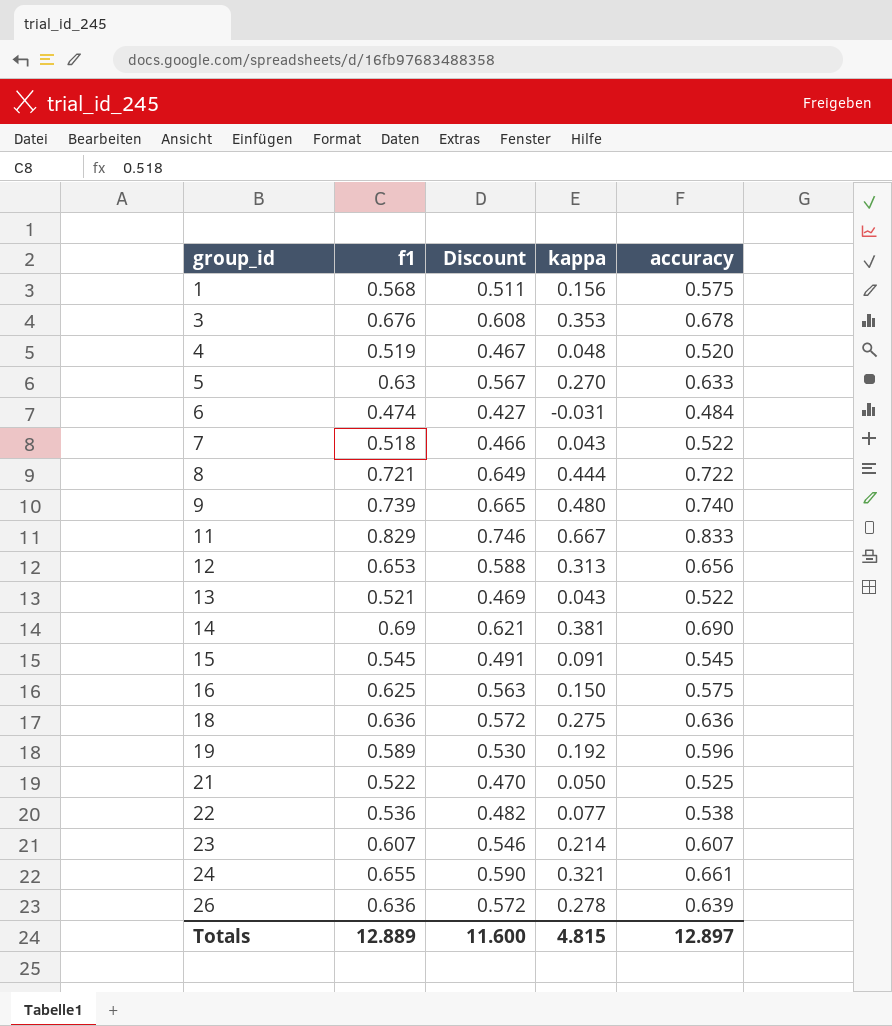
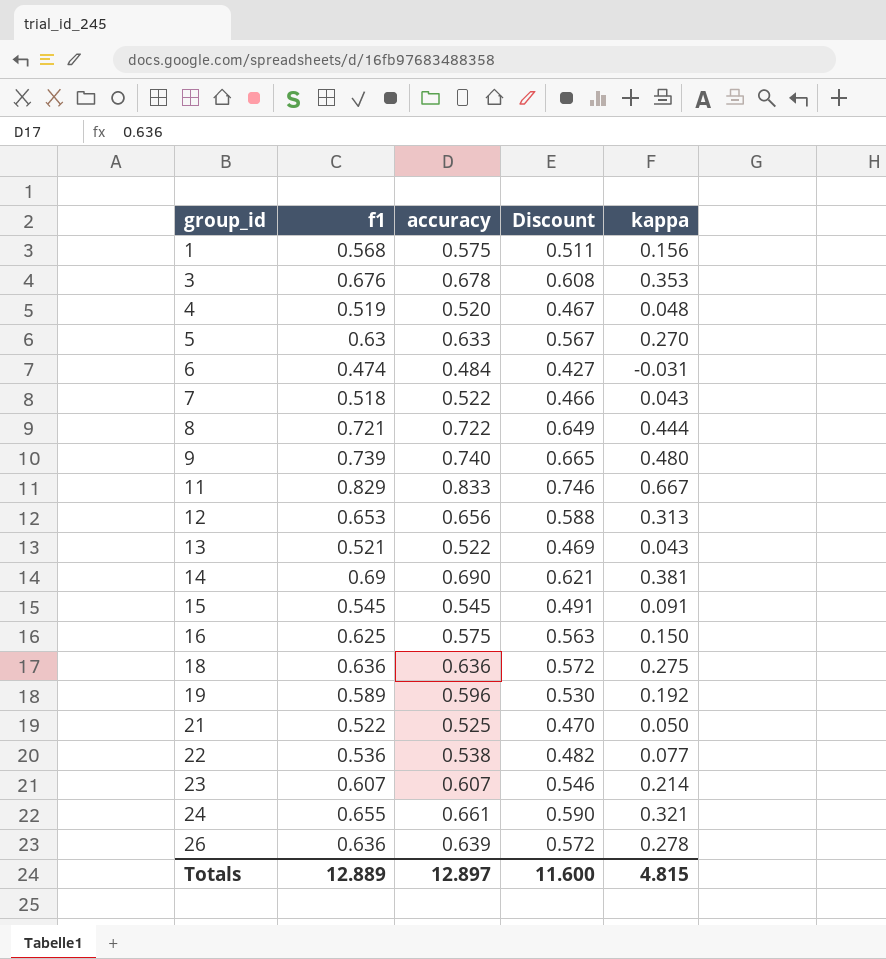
column accuracy | position: 5 -> 3

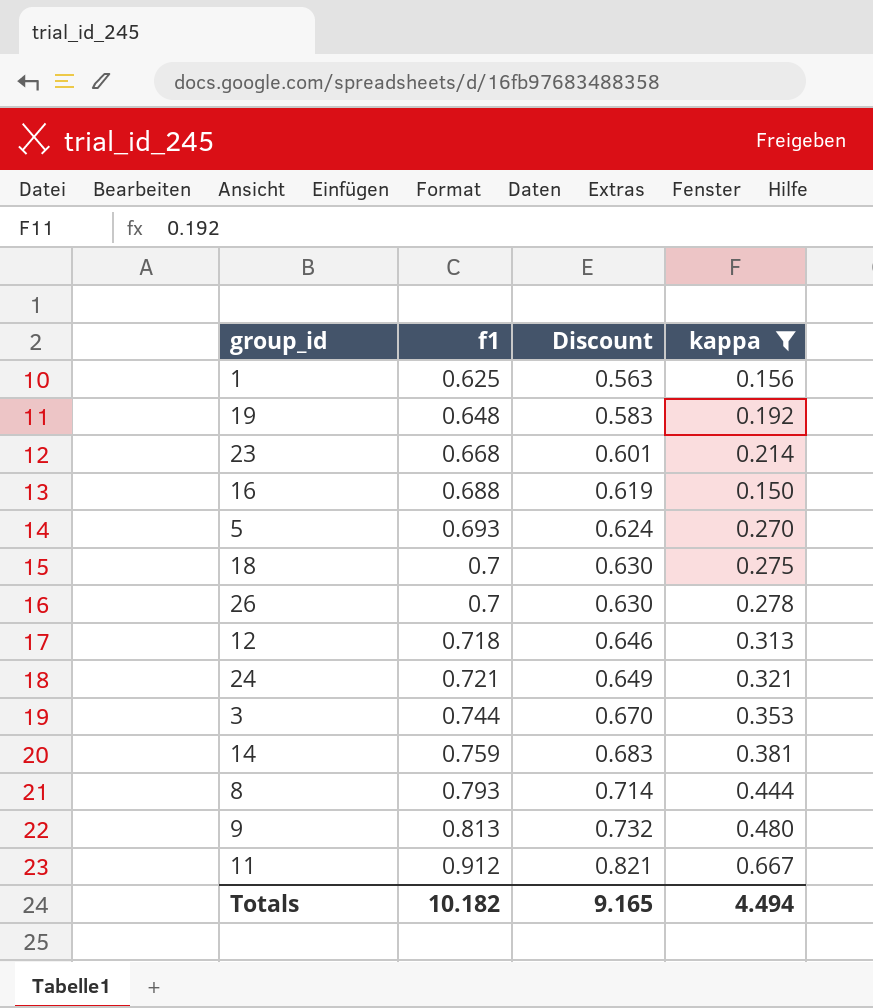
filter: none -> kappa >= 0.150
row order: group_id ascending -> f1 ascending
column accuracy | position: 3 -> none
1 | f1: 0.568 -> 0.625
1 | Discount: 0.511 -> 0.563
19 | f1: 0.589 -> 0.648
19 | Discount: 0.530 -> 0.583
23 | f1: 0.607 -> 0.668
23 | Discount: 0.546 -> 0.601
16 | f1: 0.625 -> 0.688
16 | Discount: 0.563 -> 0.619
5 | f1: 0.63 -> 0.693
5 | Discount: 0.567 -> 0.624
18 | f1: 0.636 -> 0.7
18 | Discount: 0.572 -> 0.630
26 | f1: 0.636 -> 0.7
26 | Discount: 0.572 -> 0.630
12 | f1: 0.653 -> 0.718
12 | Discount: 0.588 -> 0.646
24 | f1: 0.655 -> 0.721
24 | Discount: 0.590 -> 0.649
3 | f1: 0.676 -> 0.744
3 | Discount: 0.608 -> 0.670
14 | f1: 0.69 -> 0.759
14 | Discount: 0.621 -> 0.683
8 | f1: 0.721 -> 0.793
8 | Discount: 0.649 -> 0.714
9 | f1: 0.739 -> 0.813
9 | Discount: 0.665 -> 0.732
11 | f1: 0.829 -> 0.912
11 | Discount: 0.746 -> 0.821
Totals | f1: 12.889 -> 10.182
Totals | Discount: 11.600 -> 9.165
Totals | kappa: 4.815 -> 4.494

